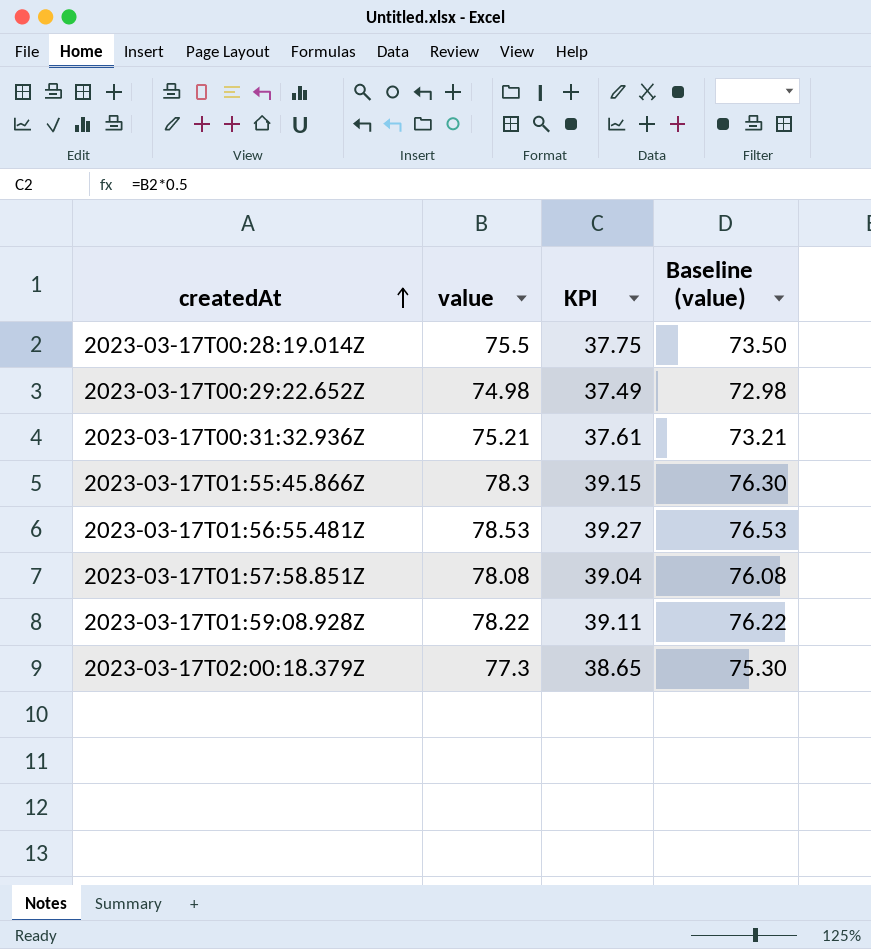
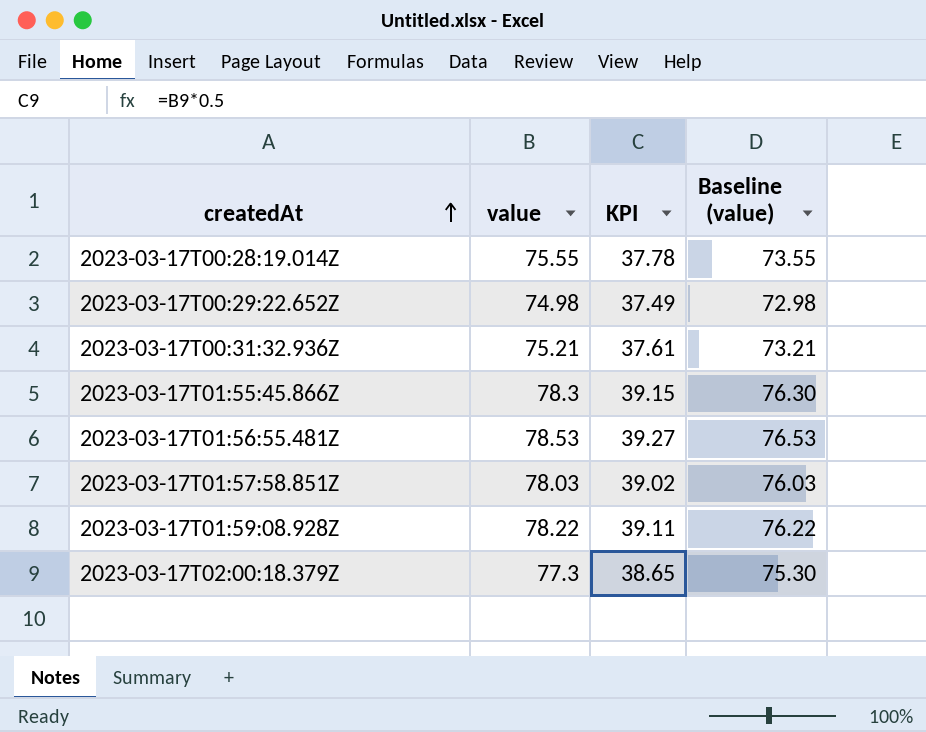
2023-03-17T00:28:19.014Z | value: 75.5 -> 75.55
2023-03-17T00:28:19.014Z | KPI: 37.75 -> 37.78
2023-03-17T00:28:19.014Z | Baseline (value): 73.50 -> 73.55
2023-03-17T01:57:58.851Z | value: 78.08 -> 78.03
2023-03-17T01:57:58.851Z | KPI: 39.04 -> 39.02
2023-03-17T01:57:58.851Z | Baseline (value): 76.08 -> 76.03

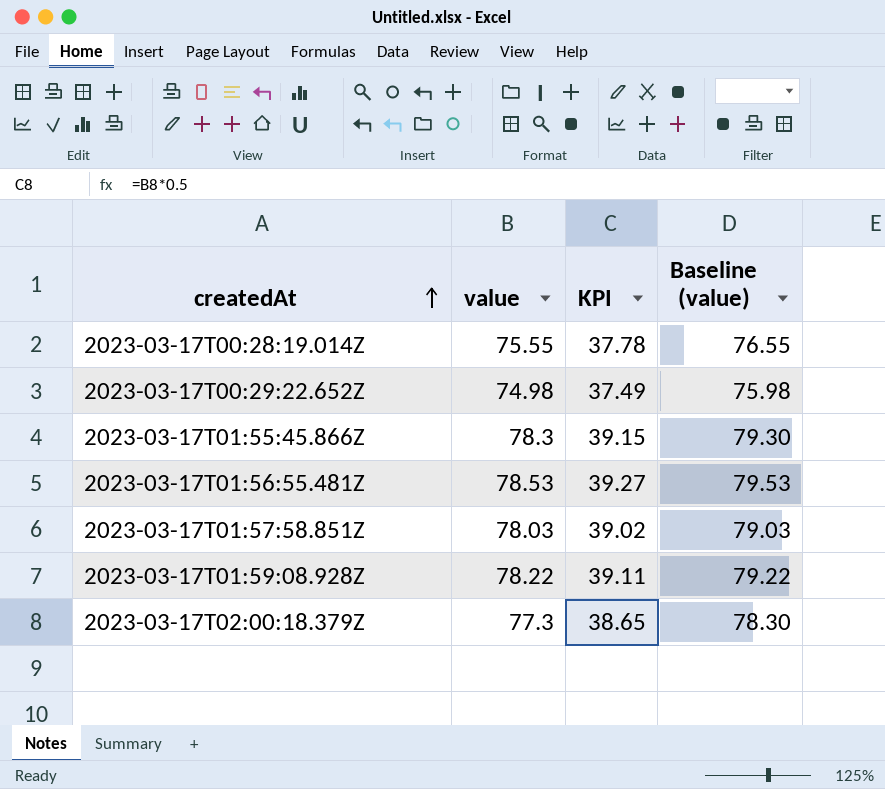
column Baseline (value) | formula: [value] - 2 -> [value] + 1
row 2023-03-17T00:31:32.936Z: 75.21 | 37.61 | 73.21 -> none

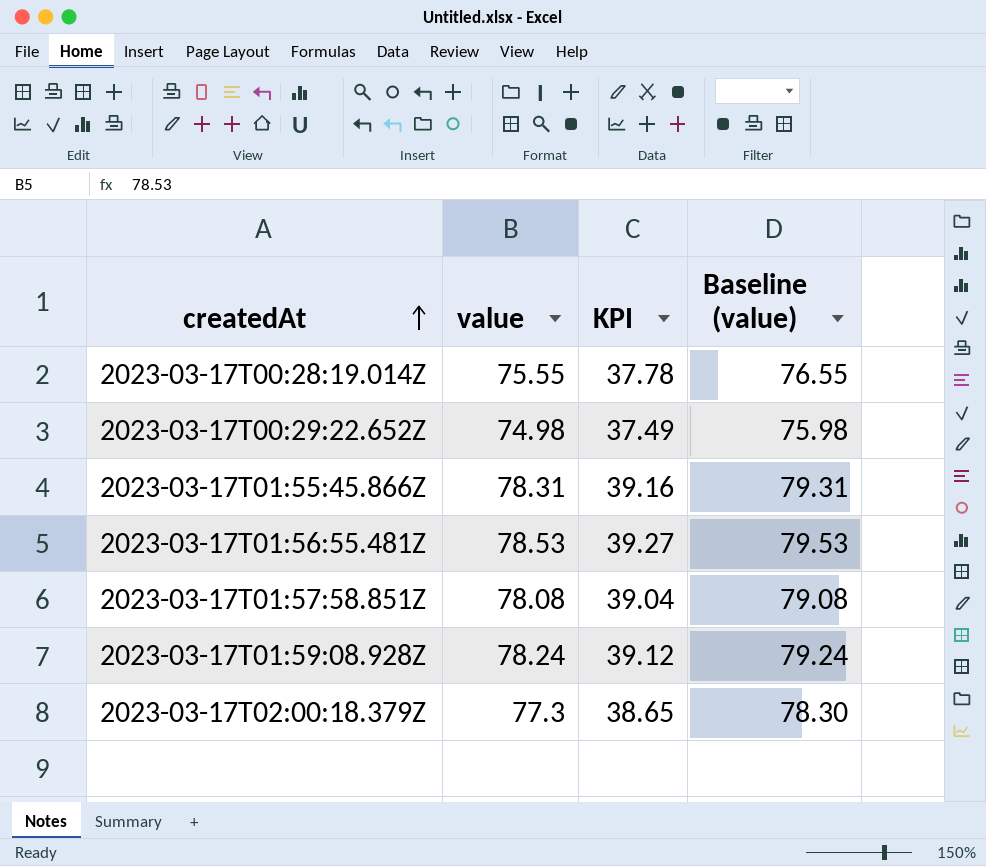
2023-03-17T01:55:45.866Z | value: 78.3 -> 78.31
2023-03-17T01:55:45.866Z | KPI: 39.15 -> 39.16
2023-03-17T01:55:45.866Z | Baseline (value): 79.30 -> 79.31
2023-03-17T01:57:58.851Z | value: 78.03 -> 78.08
2023-03-17T01:57:58.851Z | KPI: 39.02 -> 39.04
2023-03-17T01:57:58.851Z | Baseline (value): 79.03 -> 79.08
2023-03-17T01:59:08.928Z | value: 78.22 -> 78.24
2023-03-17T01:59:08.928Z | KPI: 39.11 -> 39.12
2023-03-17T01:59:08.928Z | Baseline (value): 79.22 -> 79.24

